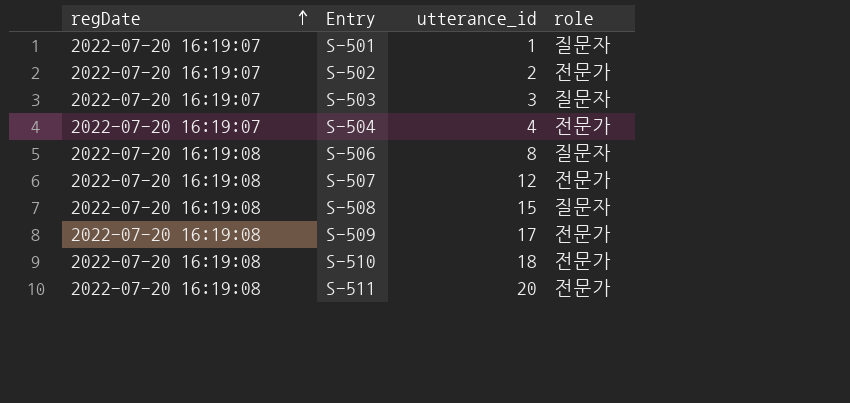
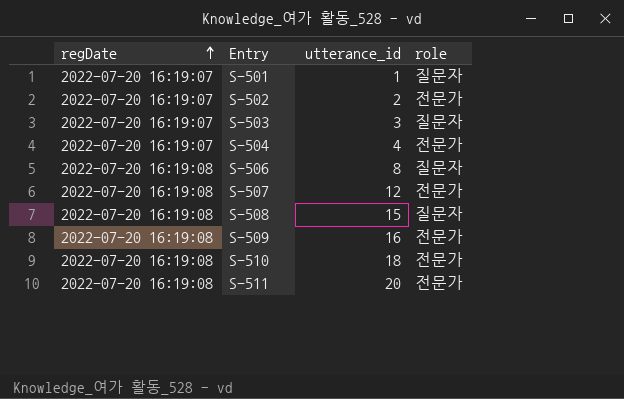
S-509 | utterance_id: 17 -> 16

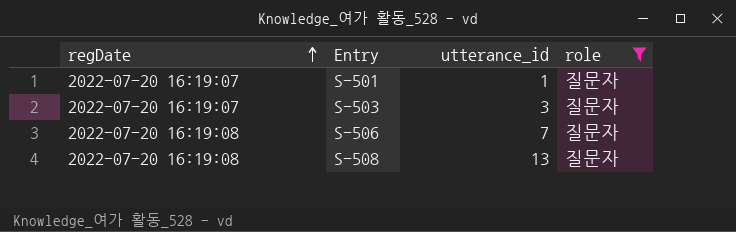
filter: none -> role = 질문자
S-506 | utterance_id: 8 -> 7
S-508 | utterance_id: 15 -> 13

